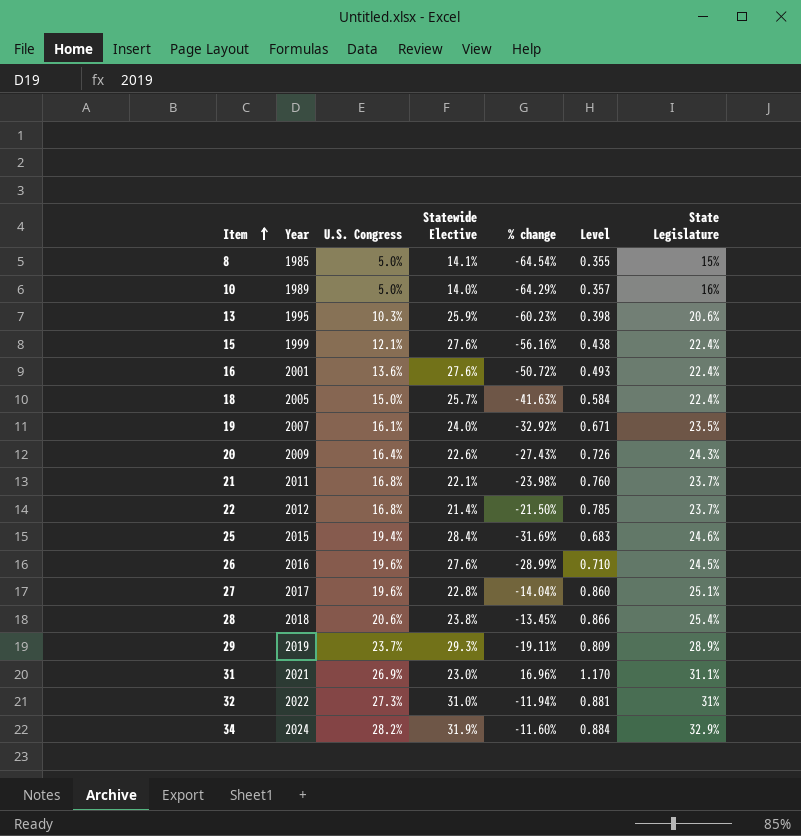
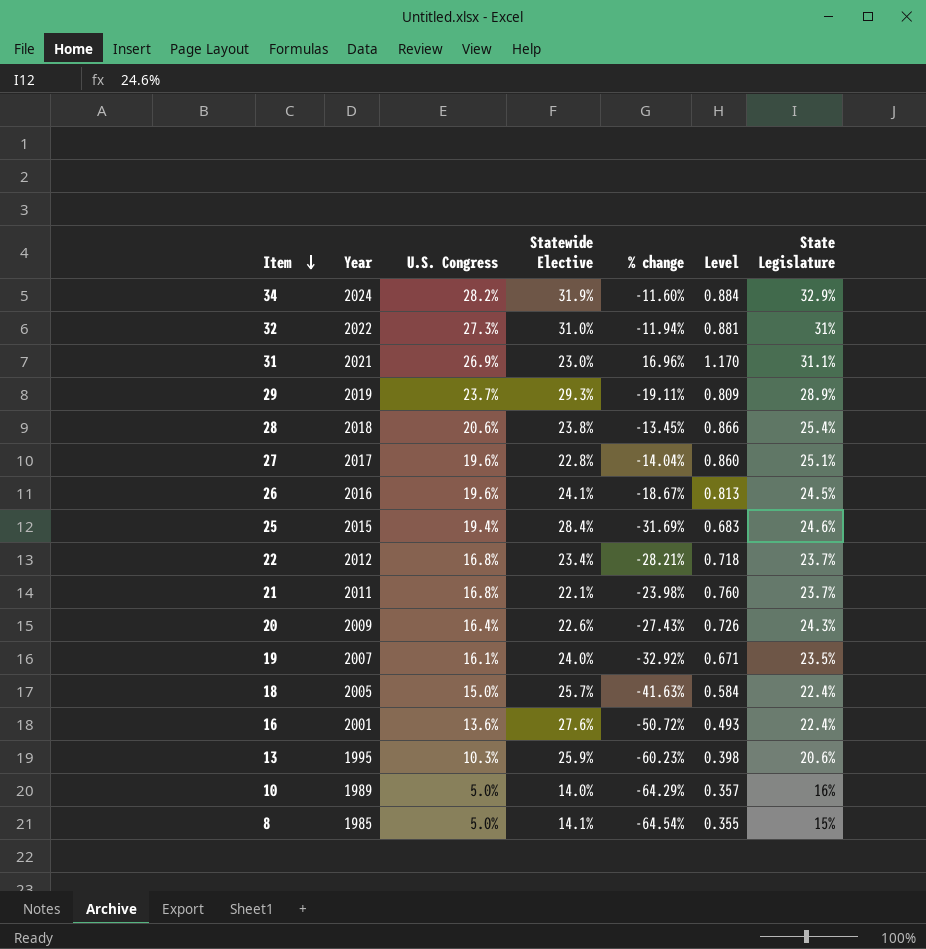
row order: Item ascending -> Item descending
row 15: 1999 | 12.1% | 27.6% | -56.16% | 0.438 | 22.4% -> none
26 | Statewide Elective: 27.6% -> 24.1%
26 | % change: -28.99% -> -18.67%
26 | Level: 0.710 -> 0.813
22 | Statewide Elective: 21.4% -> 23.4%
22 | % change: -21.50% -> -28.21%
22 | Level: 0.785 -> 0.718

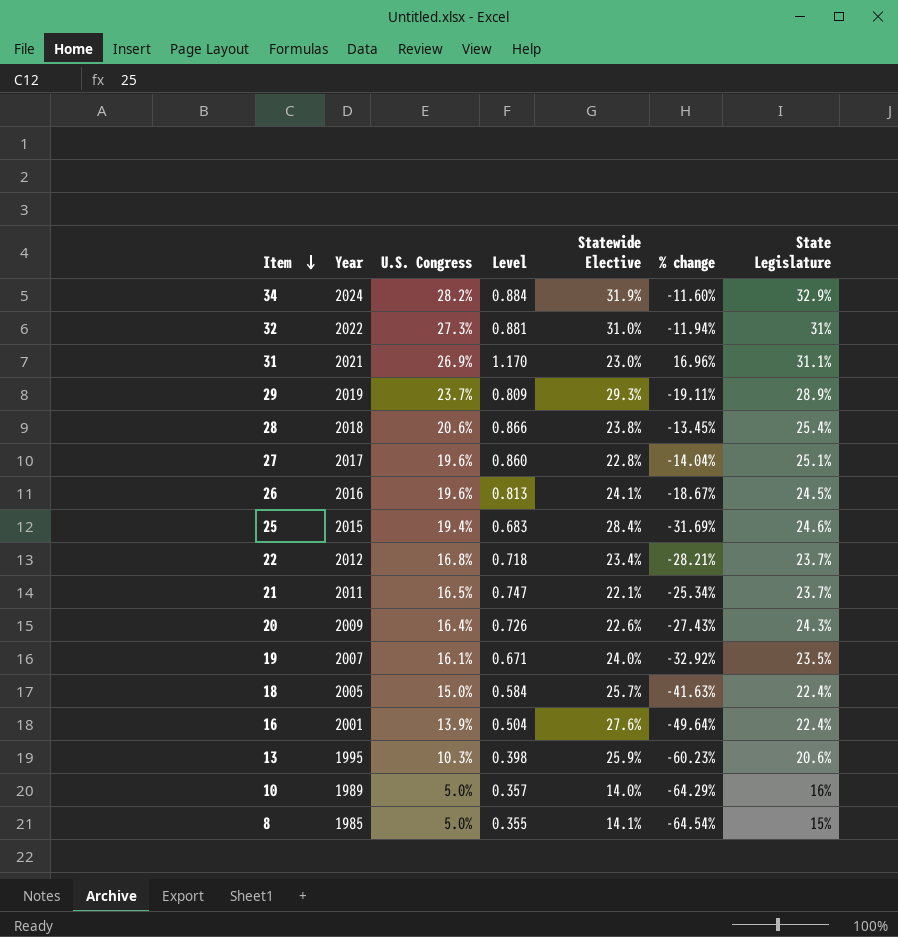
column Level | position: 6 -> 4
21 | U.S. Congress: 16.8% -> 16.5%
21 | Level: 0.760 -> 0.747
21 | % change: -23.98% -> -25.34%
16 | U.S. Congress: 13.6% -> 13.9%
16 | Level: 0.493 -> 0.504
16 | % change: -50.72% -> -49.64%

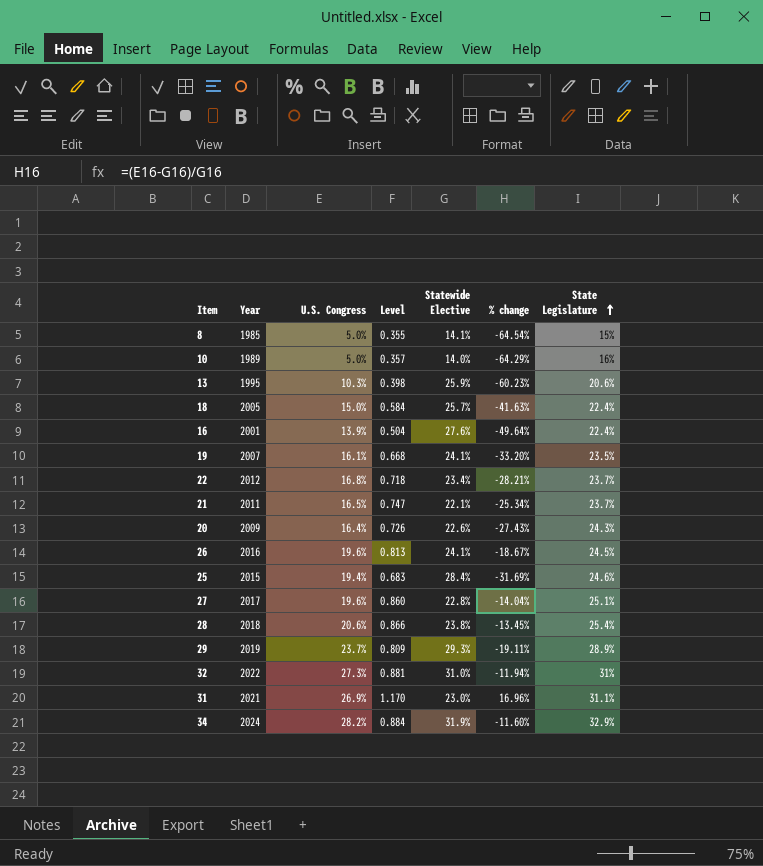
row order: Item descending -> State Legislature ascending
19 | Level: 0.671 -> 0.668
19 | Statewide Elective: 24.0% -> 24.1%
19 | % change: -32.92% -> -33.20%

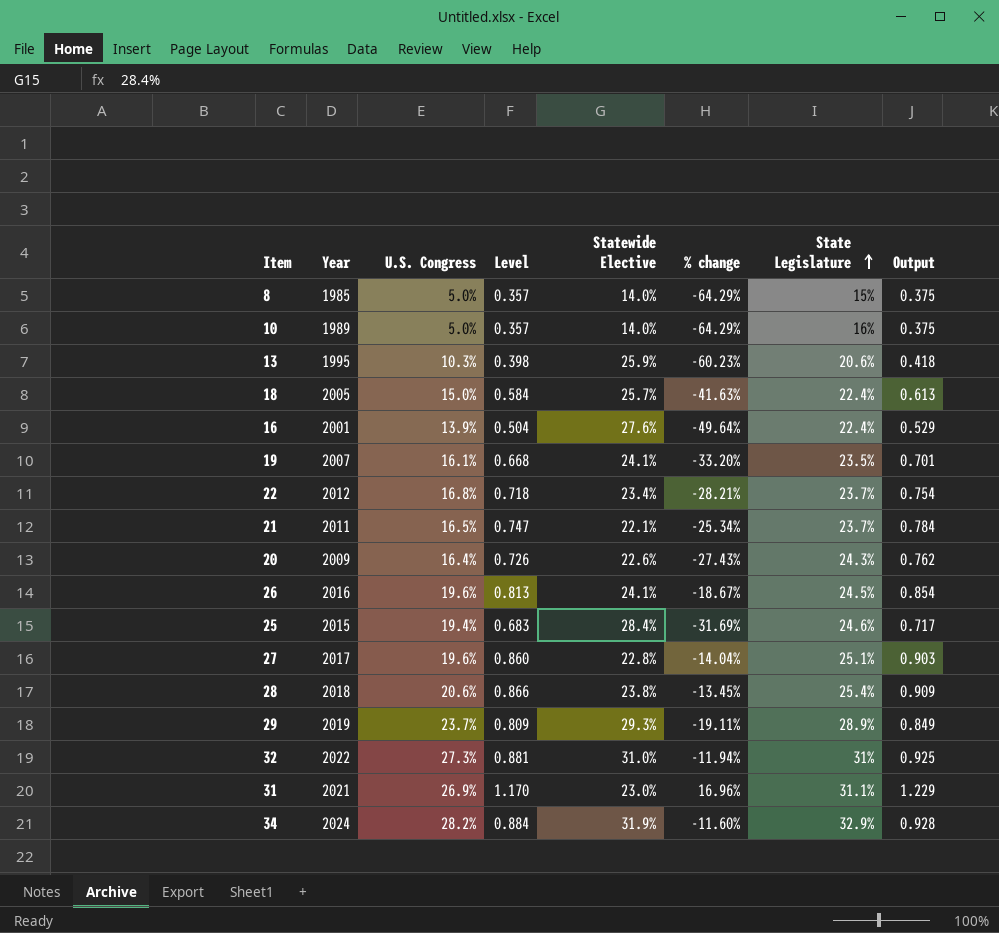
column Output | formula: none -> [Level] * 1.05
8 | Level: 0.355 -> 0.357
8 | Statewide Elective: 14.1% -> 14.0%
8 | % change: -64.54% -> -64.29%

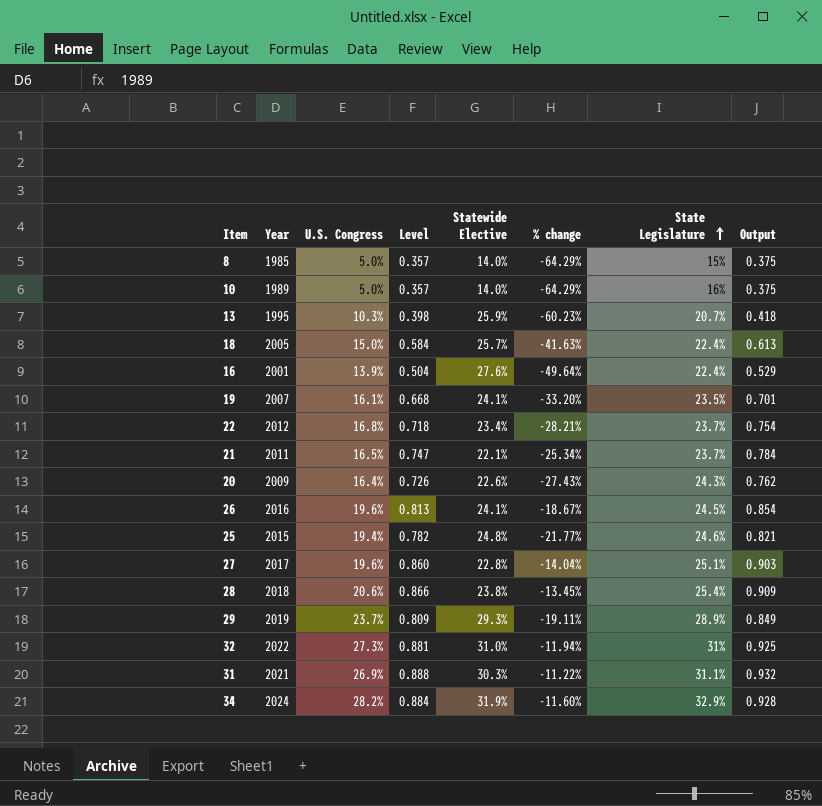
13 | State Legislature: 20.6% -> 20.7%
25 | Level: 0.683 -> 0.782
25 | Statewide Elective: 28.4% -> 24.8%
25 | % change: -31.69% -> -21.77%
25 | Output: 0.717 -> 0.821
31 | Level: 1.170 -> 0.888
31 | Statewide Elective: 23.0% -> 30.3%
31 | % change: 16.96% -> -11.22%
31 | Output: 1.229 -> 0.932

